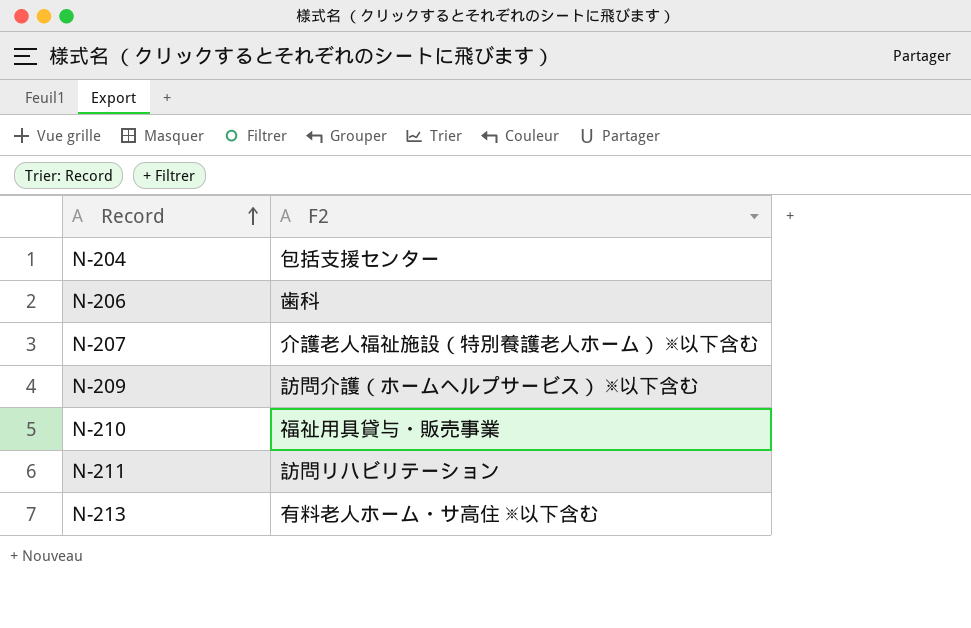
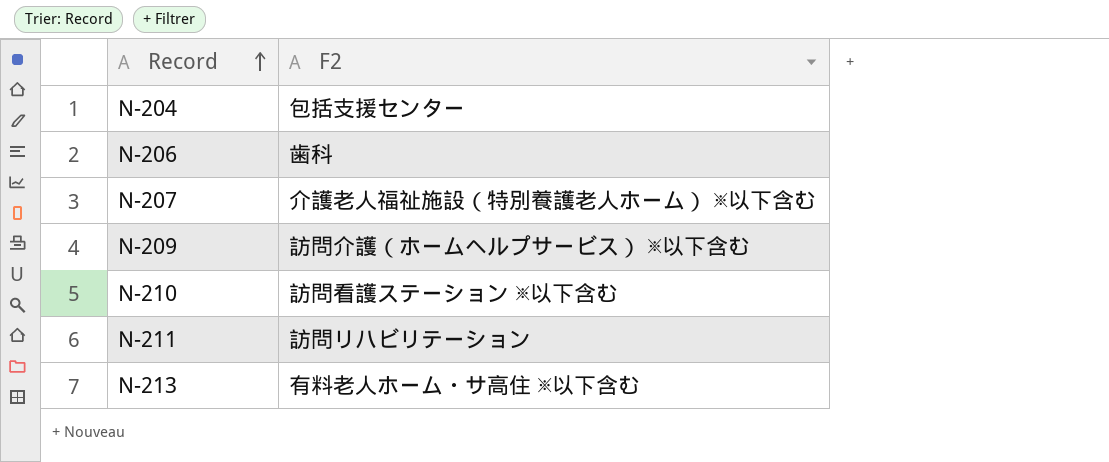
N-210 | F2: 福祉用具貸与・販売事業 -> 訪問看護ステーション ※以下含む

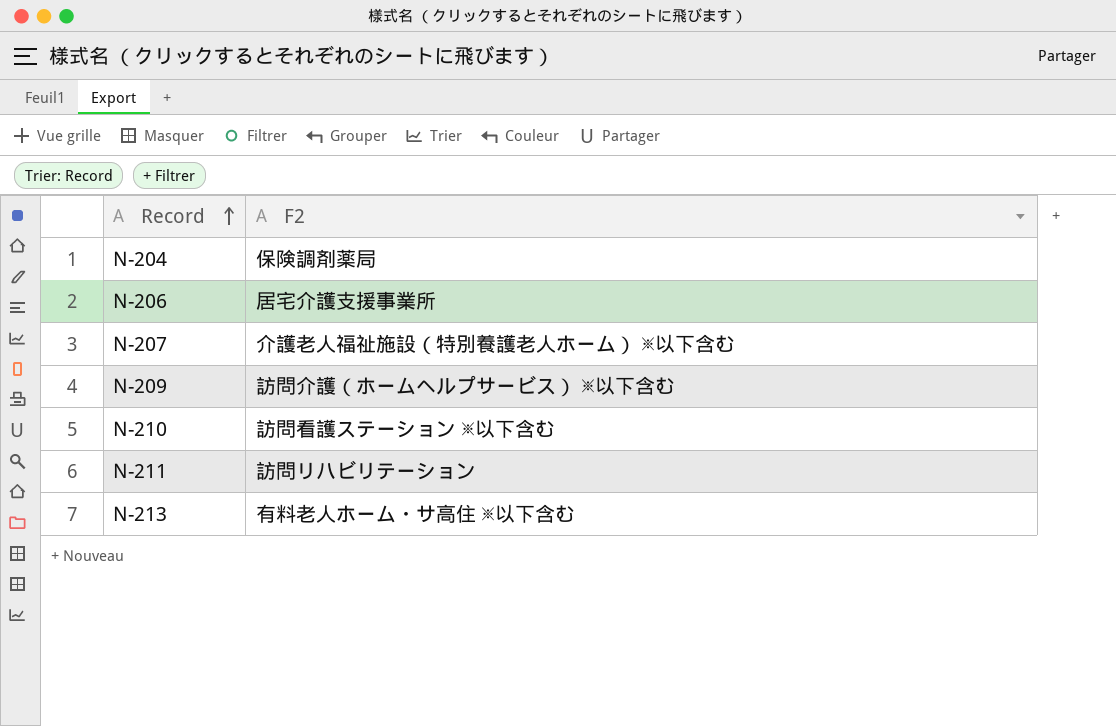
N-204 | F2: 包括支援センター -> 保険調剤薬局
N-206 | F2: 歯科 -> 居宅介護支援事業所

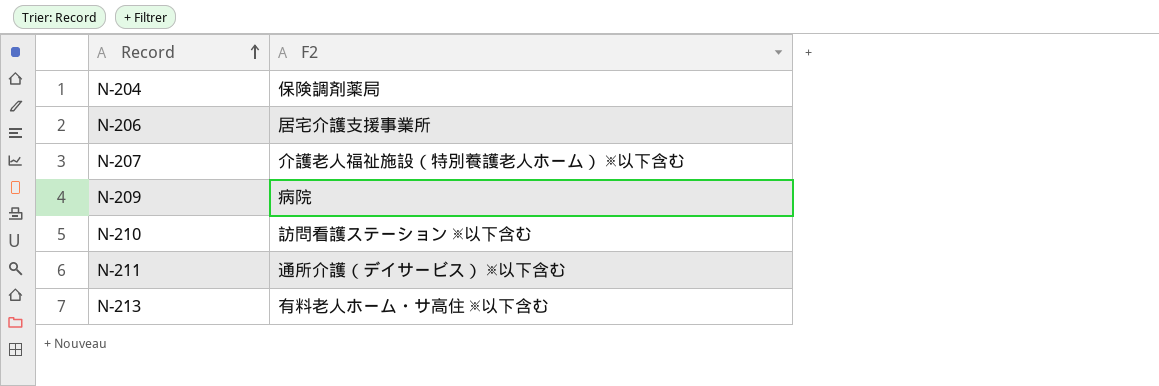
N-209 | F2: 訪問介護（ホームヘルプサービス） ※以下含む -> 病院
N-211 | F2: 訪問リハビリテーション -> 通所介護（デイサービス） ※以下含む

